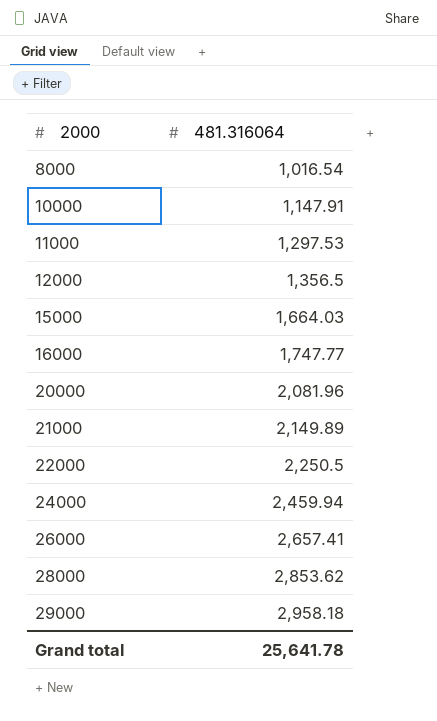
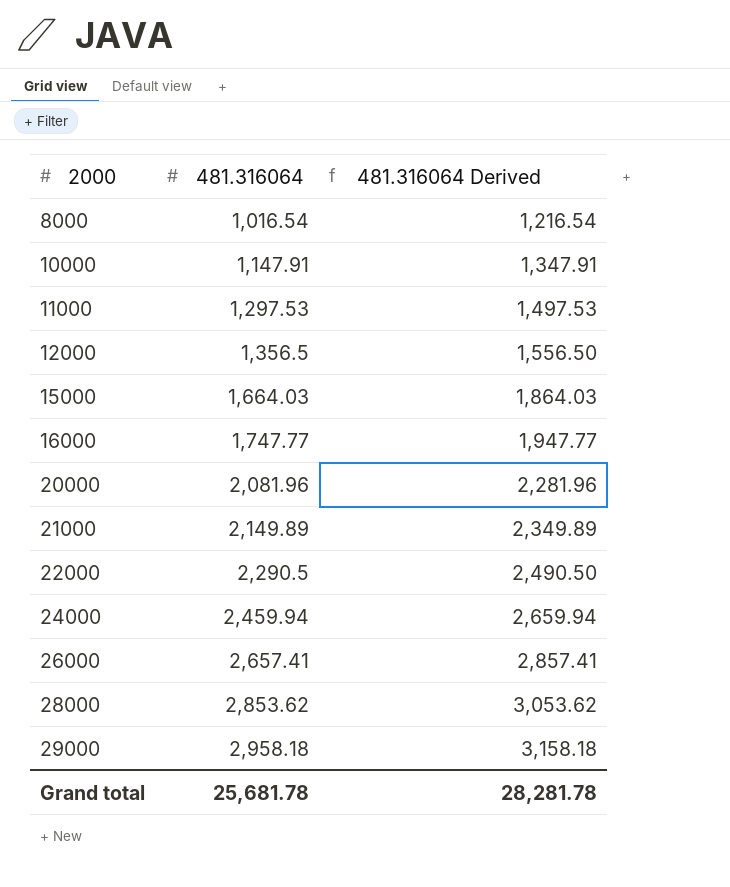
column 481.316064 Derived | formula: none -> [481.316064] + 200
22000 | 481.316064: 2,250.5 -> 2,290.5
Grand total | 481.316064: 25,641.78 -> 25,681.78

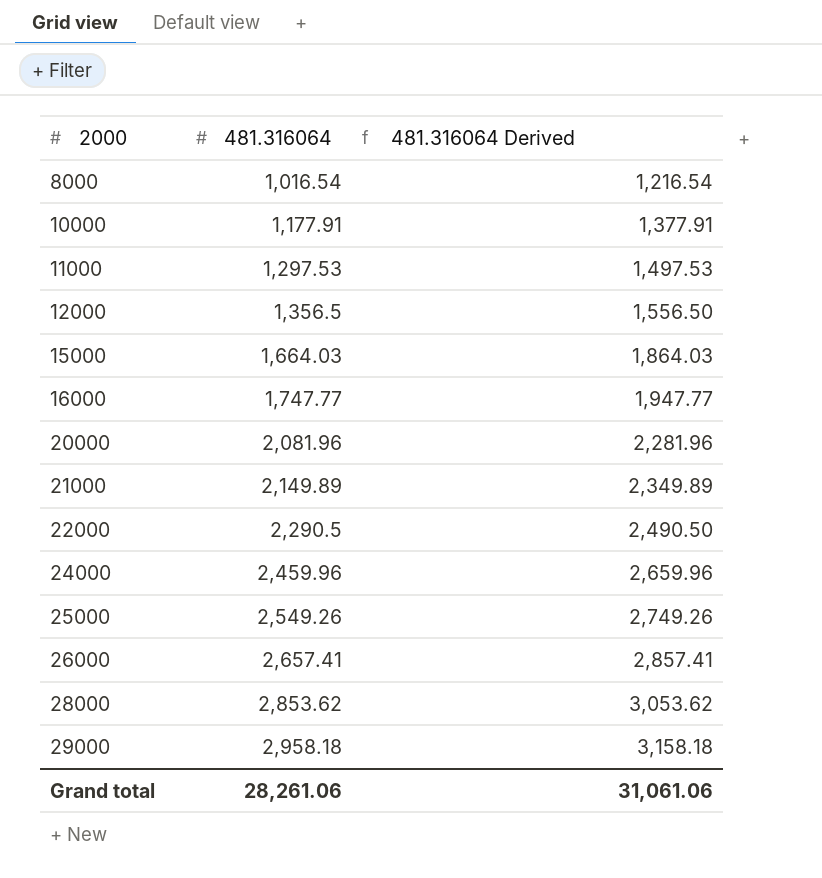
10000 | 481.316064: 1,147.91 -> 1,177.91
10000 | 481.316064 Derived: 1,347.91 -> 1,377.91
24000 | 481.316064: 2,459.94 -> 2,459.96
24000 | 481.316064 Derived: 2,659.94 -> 2,659.96
row 25000: none -> 2,549.26 | 2,749.26
Grand total | 481.316064: 25,681.78 -> 28,261.06
Grand total | 481.316064 Derived: 28,281.78 -> 31,061.06

